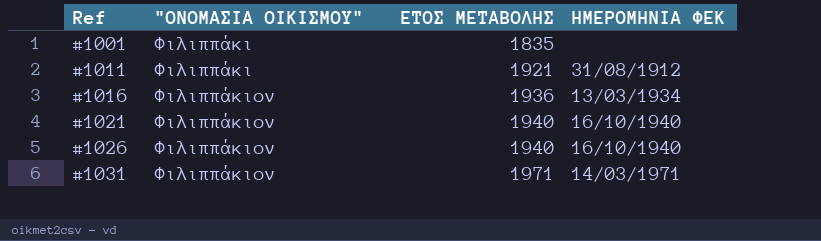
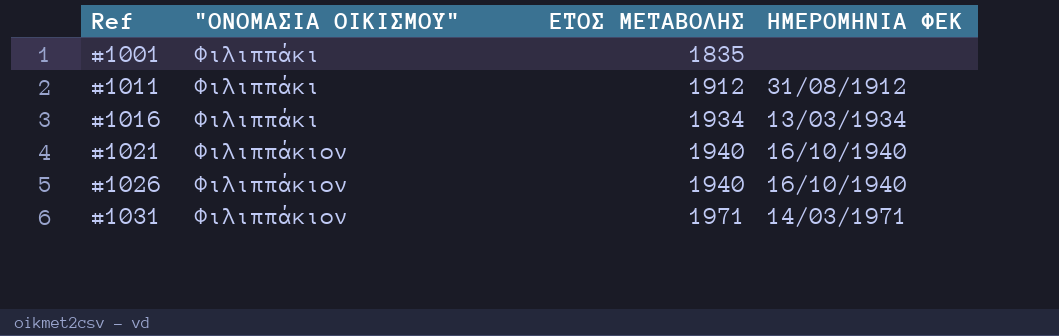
#1011 | ΕΤΟΣ ΜΕΤΑΒΟΛΗΣ: 1921 -> 1912
#1016 | "ΟΝΟΜΑΣΙΑ ΟΙΚΙΣΜΟΥ": Φιλιππάκιον -> Φιλιππάκι
#1016 | ΕΤΟΣ ΜΕΤΑΒΟΛΗΣ: 1936 -> 1934

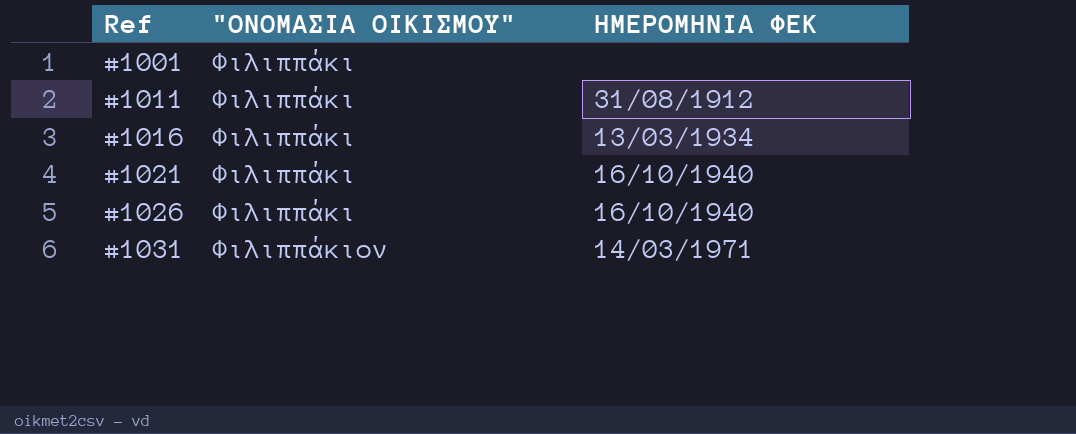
column ΕΤΟΣ ΜΕΤΑΒΟΛΗΣ | position: 3 -> none
#1021 | "ΟΝΟΜΑΣΙΑ ΟΙΚΙΣΜΟΥ": Φιλιππάκιον -> Φιλιππάκι
#1026 | "ΟΝΟΜΑΣΙΑ ΟΙΚΙΣΜΟΥ": Φιλιππάκιον -> Φιλιππάκι

